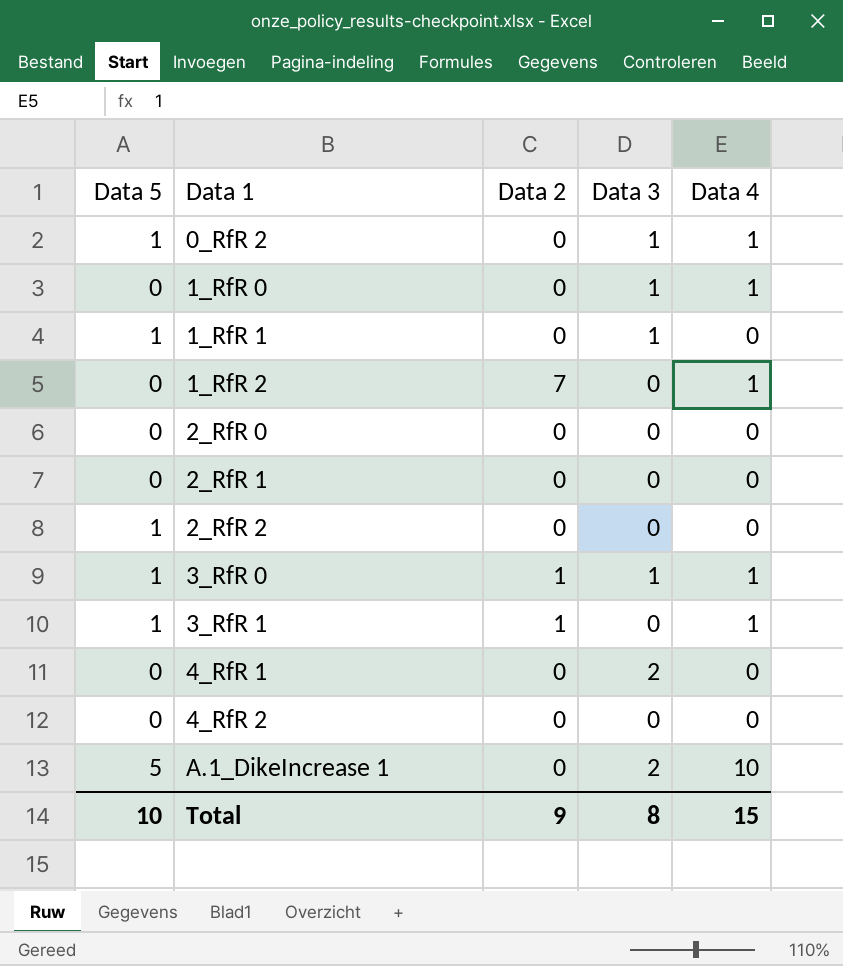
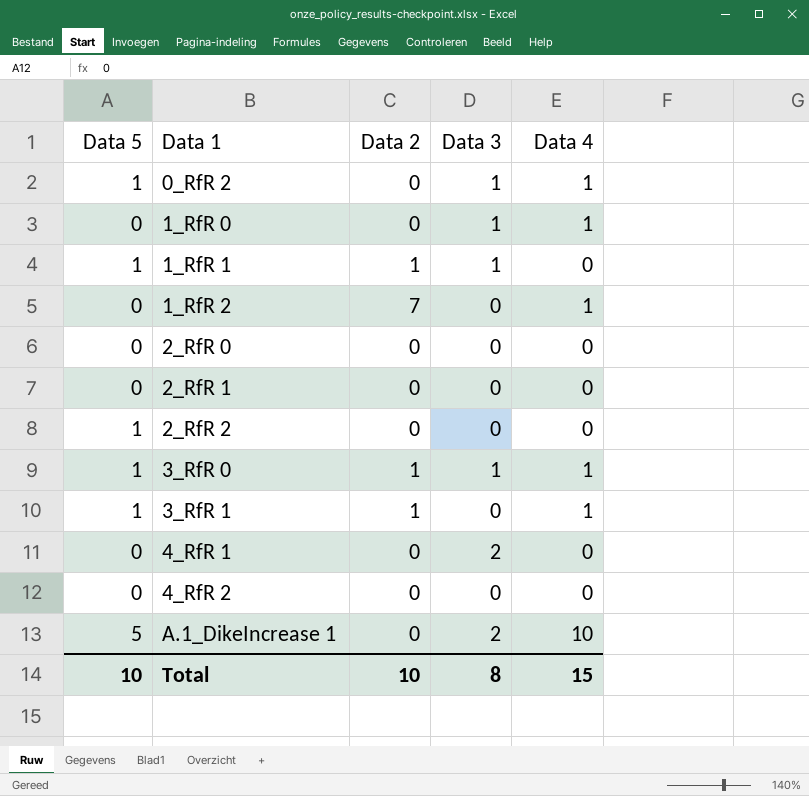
1_RfR 1 | Data 2: 0 -> 1
Total | Data 2: 9 -> 10

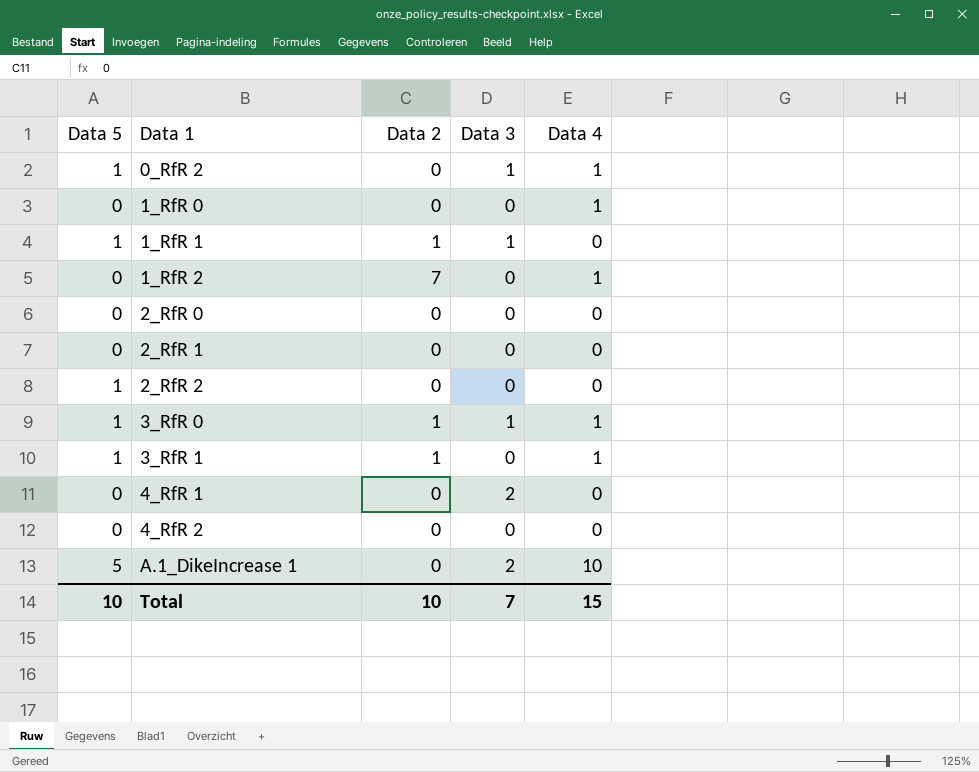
1_RfR 0 | Data 3: 1 -> 0
Total | Data 3: 8 -> 7

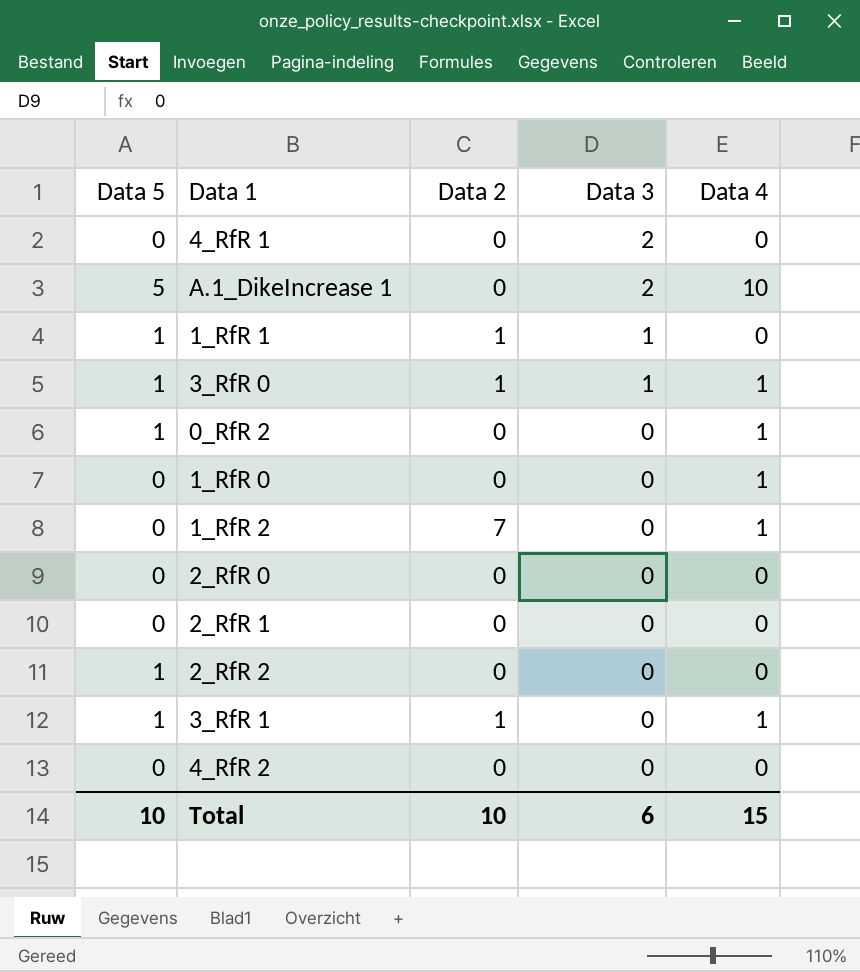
row order: Data 1 ascending -> Data 3 descending
0_RfR 2 | Data 3: 1 -> 0
Total | Data 3: 7 -> 6

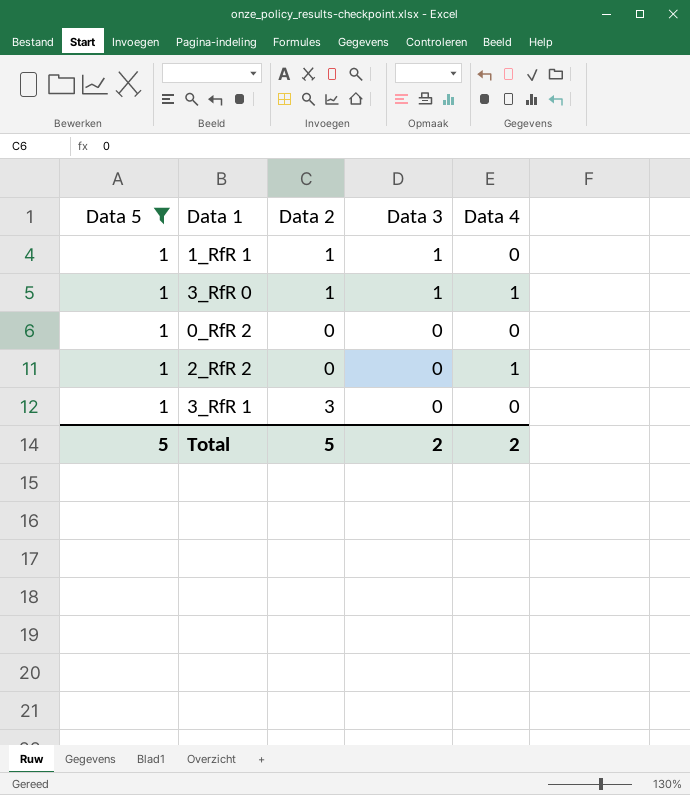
filter: none -> Data 5 = 1
0_RfR 2 | Data 4: 1 -> 0
2_RfR 2 | Data 4: 0 -> 1
3_RfR 1 | Data 2: 1 -> 3
3_RfR 1 | Data 4: 1 -> 0
Total | Data 5: 10 -> 5
Total | Data 2: 10 -> 5
Total | Data 3: 6 -> 2
Total | Data 4: 15 -> 2

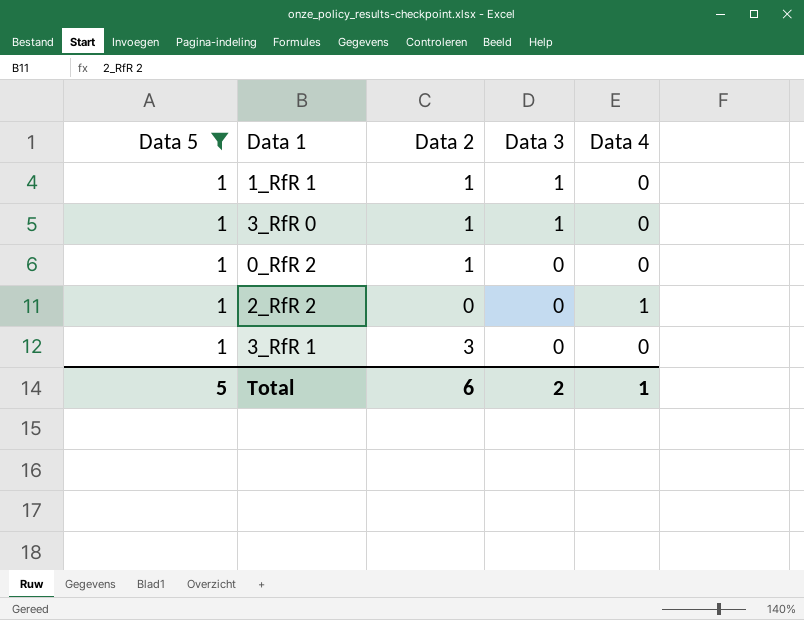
3_RfR 0 | Data 4: 1 -> 0
0_RfR 2 | Data 2: 0 -> 1
Total | Data 2: 5 -> 6
Total | Data 4: 2 -> 1

